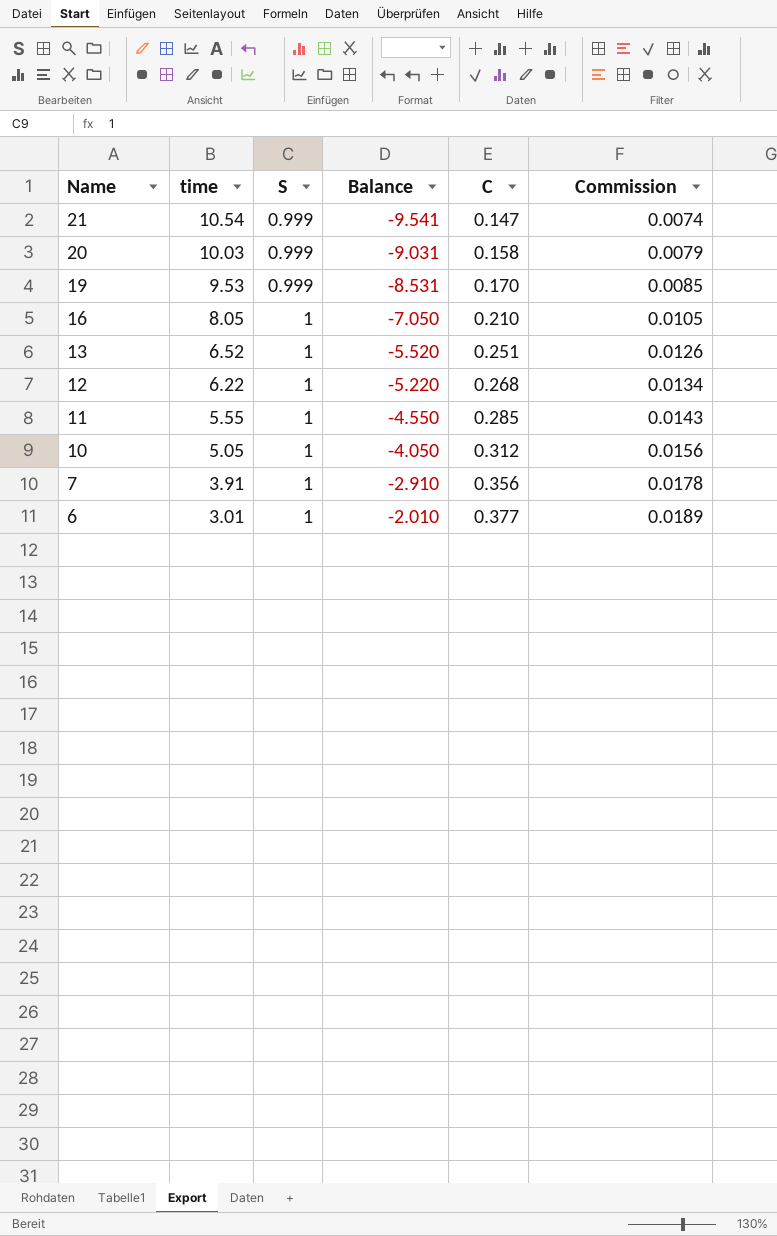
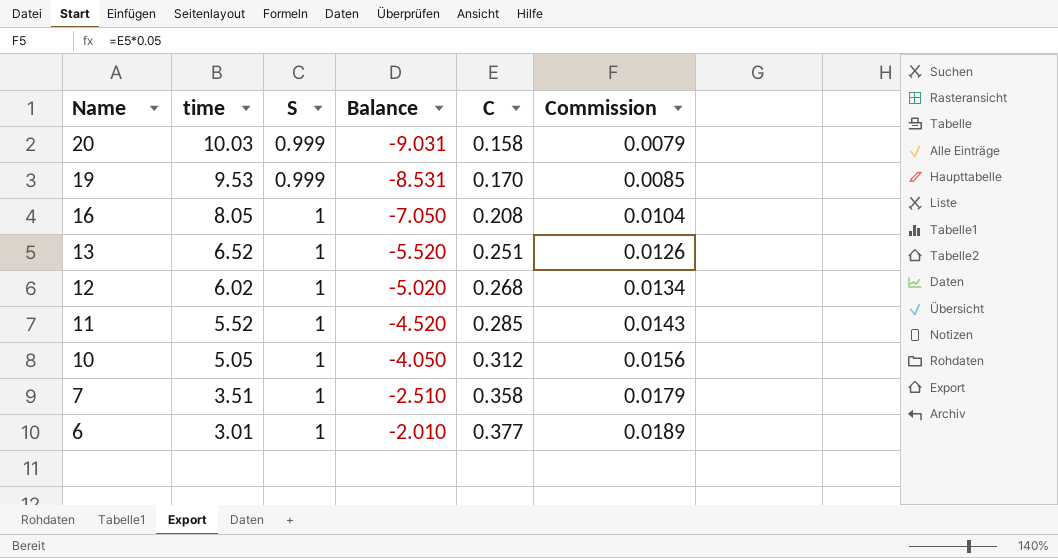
row 21: 10.54 | 0.999 | -9.541 | 0.147 | 0.0074 -> none
16 | C: 0.210 -> 0.208
16 | Commission: 0.0105 -> 0.0104
12 | time: 6.22 -> 6.02
12 | Balance: -5.220 -> -5.020
11 | time: 5.55 -> 5.52
11 | Balance: -4.550 -> -4.520
7 | time: 3.91 -> 3.51
7 | Balance: -2.910 -> -2.510
7 | C: 0.356 -> 0.358
7 | Commission: 0.0178 -> 0.0179

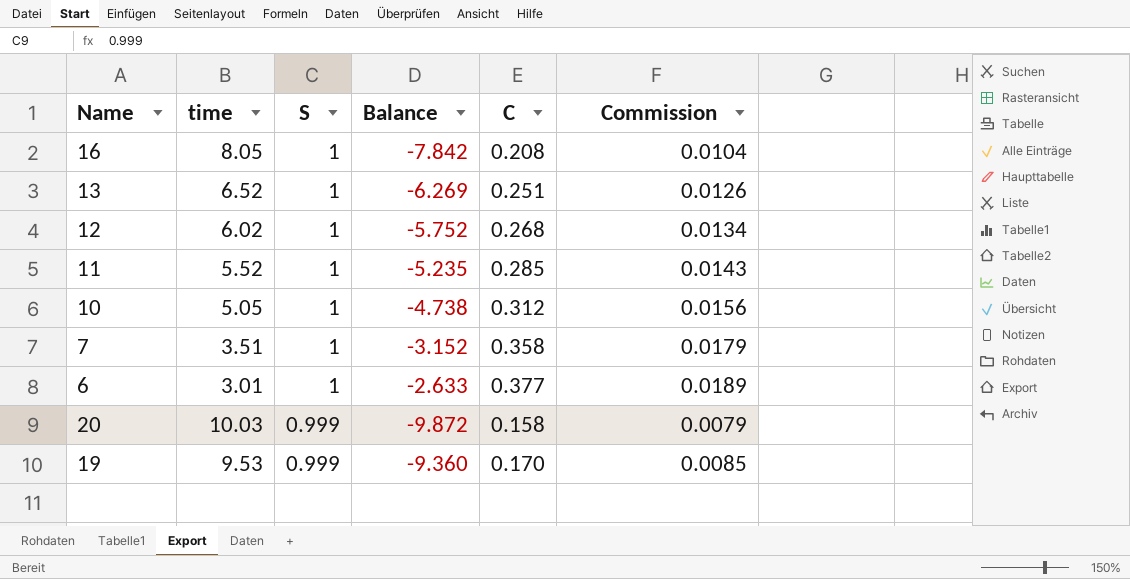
row order: Name descending -> S descending
column Balance | formula: [S] - [time] -> [C] - [time]

